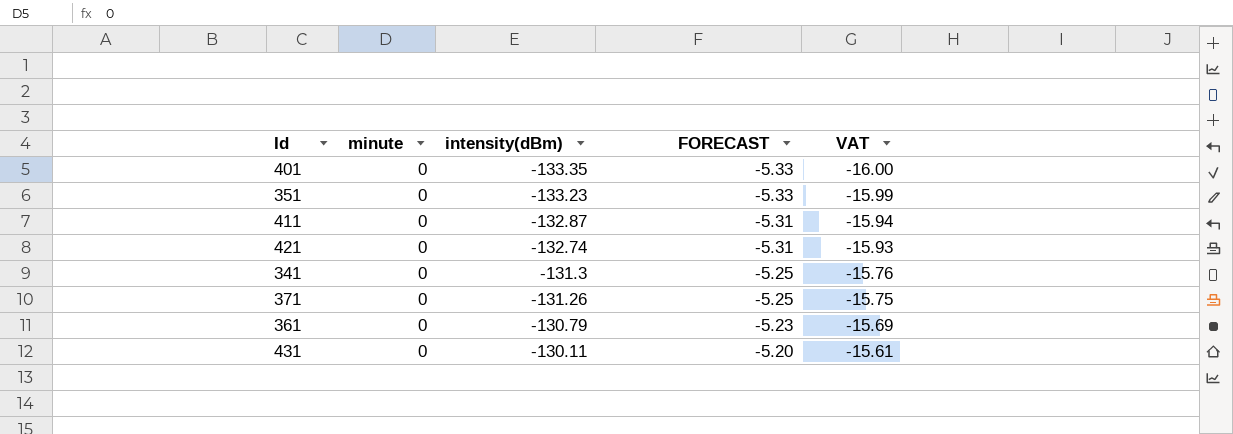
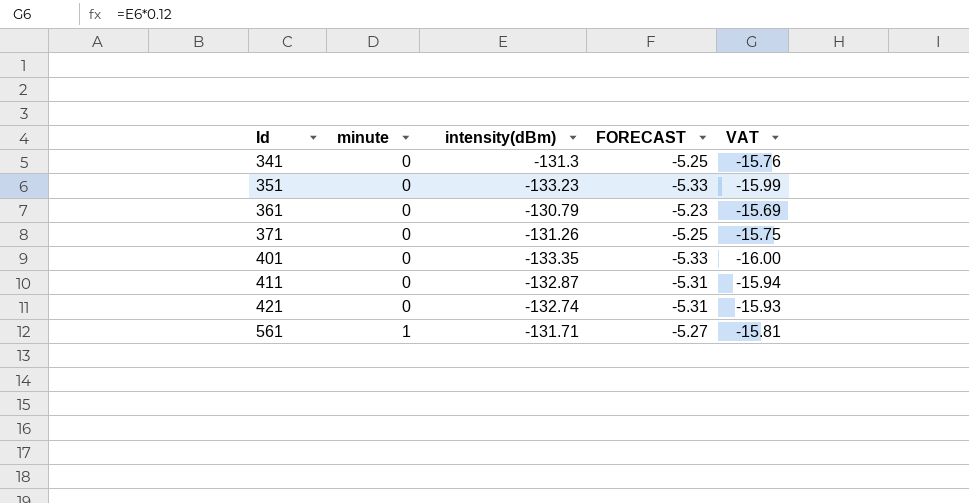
row order: intensity(dBm) ascending -> Id ascending
row 431: 0 | -130.11 | -5.20 | -15.61 -> none
row 561: none -> 1 | -131.71 | -5.27 | -15.81

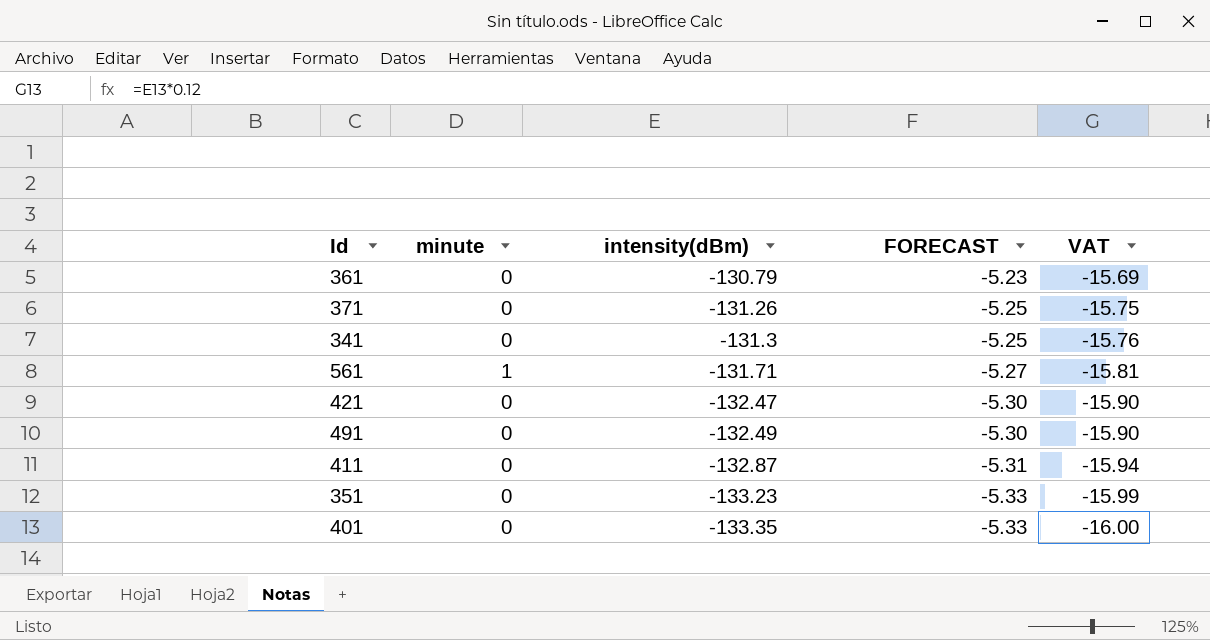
row order: Id ascending -> intensity(dBm) descending
421 | intensity(dBm): -132.74 -> -132.47
421 | FORECAST: -5.31 -> -5.30
421 | VAT: -15.93 -> -15.90
row 491: none -> 0 | -132.49 | -5.30 | -15.90

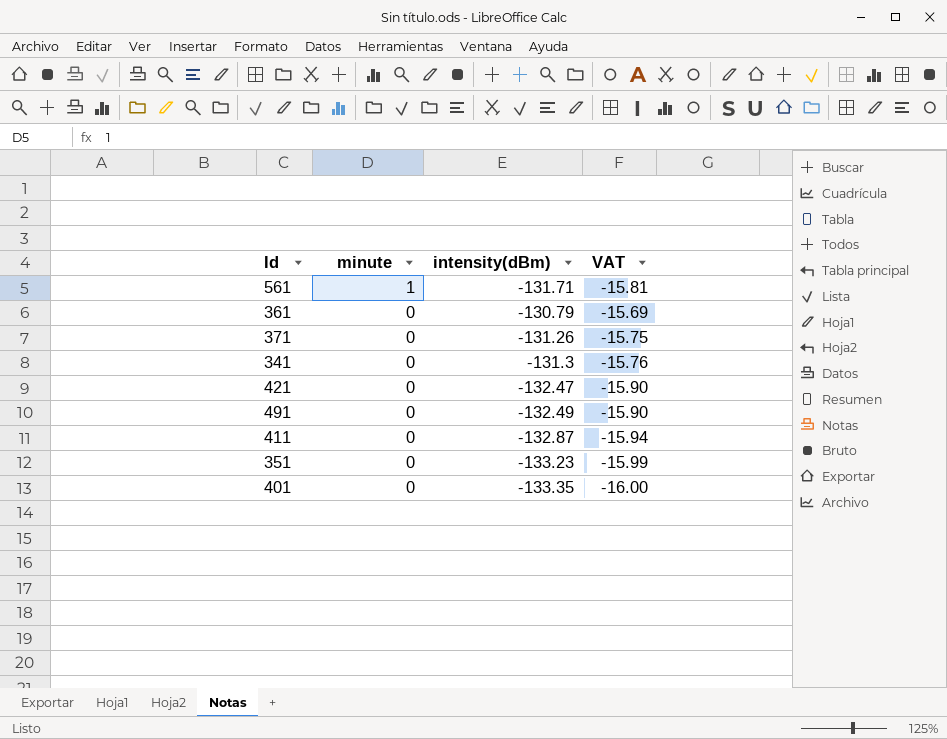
row order: intensity(dBm) descending -> minute descending
column FORECAST | formula: [intensity(dBm)] * 0.04 -> none

